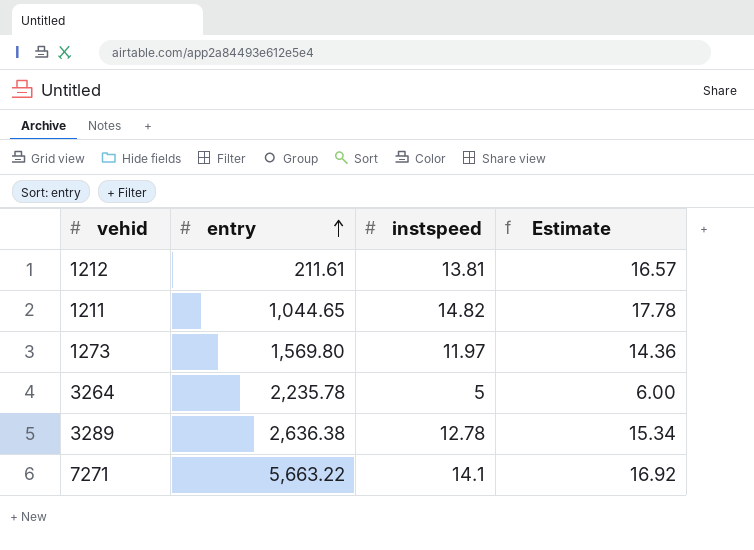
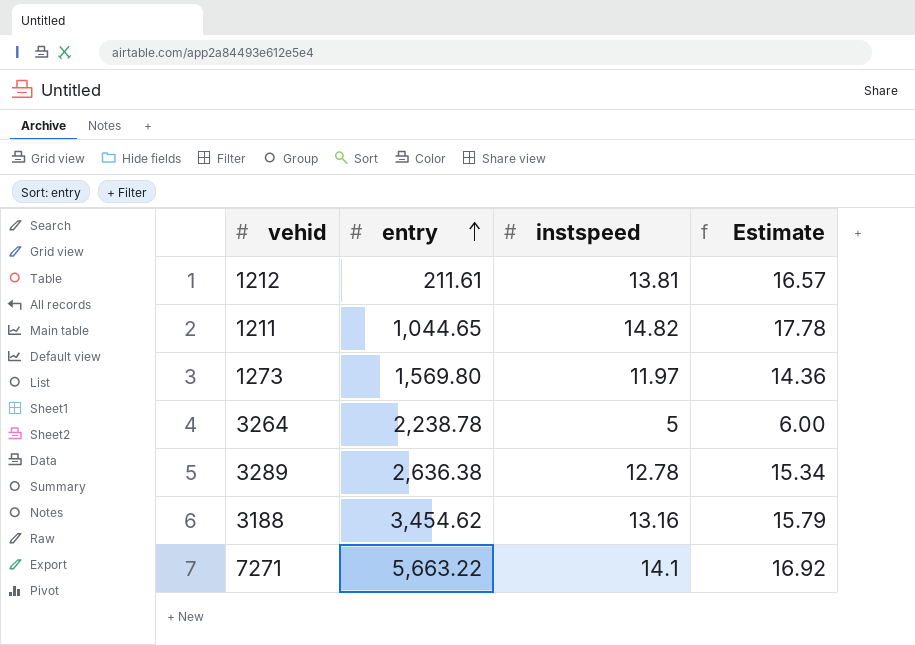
3264 | entry: 2,235.78 -> 2,238.78
row 3188: none -> 3,454.62 | 13.16 | 15.79

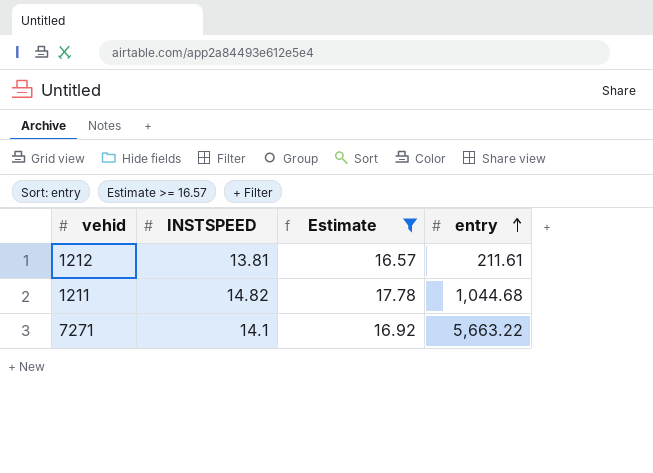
filter: none -> Estimate >= 16.57
column name: instspeed -> INSTSPEED
column entry | position: 2 -> 4
1211 | entry: 1,044.65 -> 1,044.68

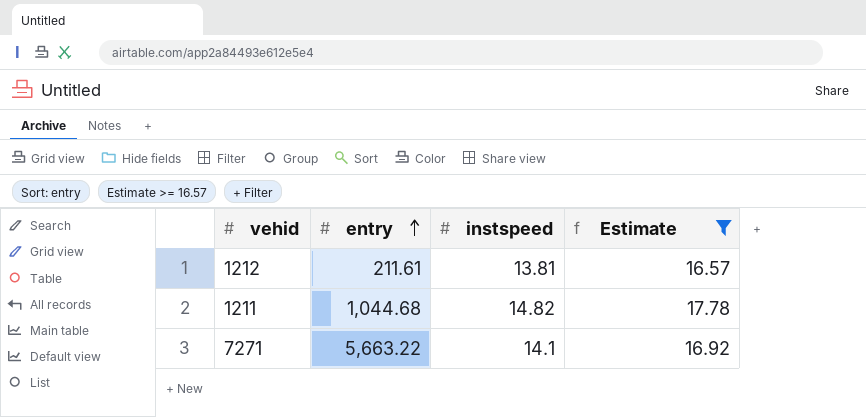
column entry | position: 4 -> 2
column name: INSTSPEED -> instspeed

